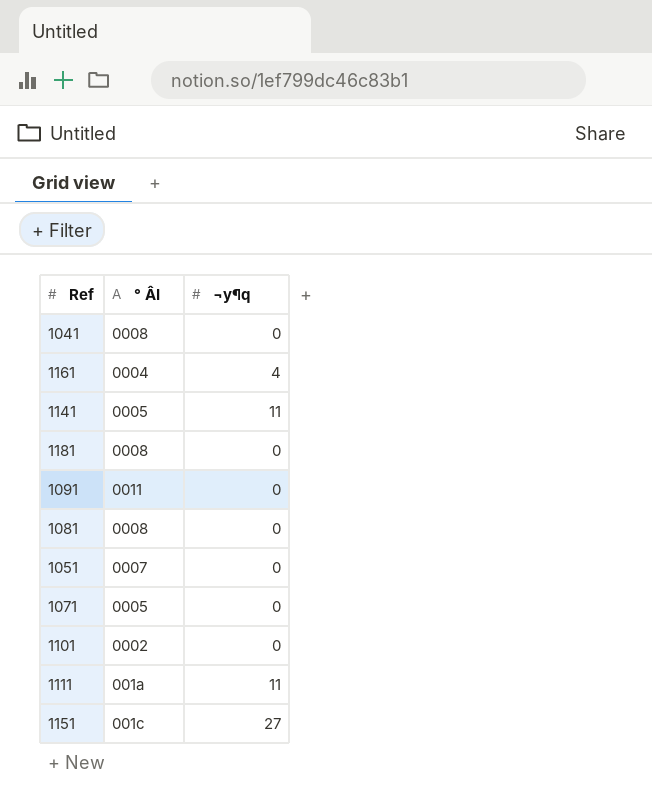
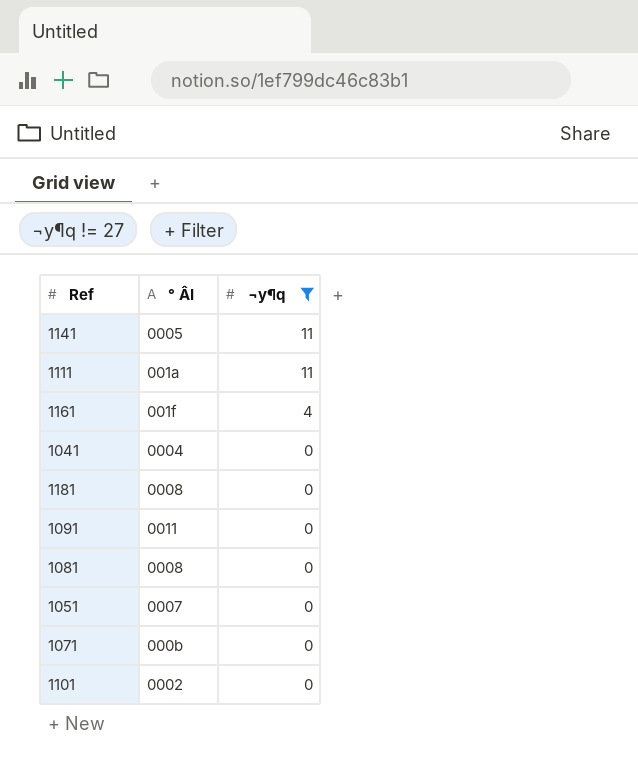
filter: none -> ¬y¶q != 27
row order: none -> ¬y¶q descending
1161 | ° ÂI: 0004 -> 001f
1041 | ° ÂI: 0008 -> 0004
1071 | ° ÂI: 0005 -> 000b

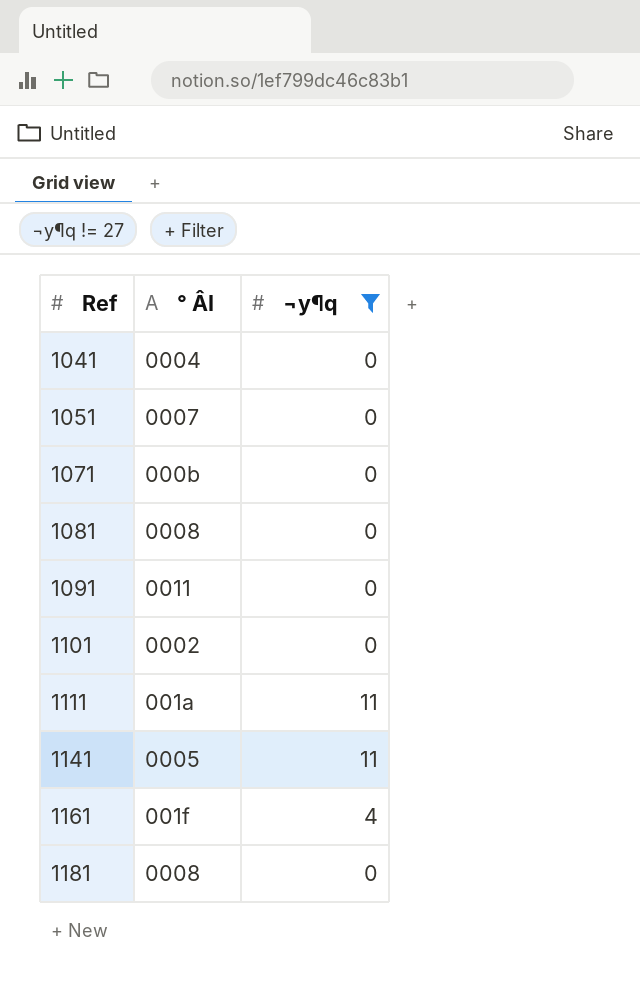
row order: ¬y¶q descending -> Ref ascending

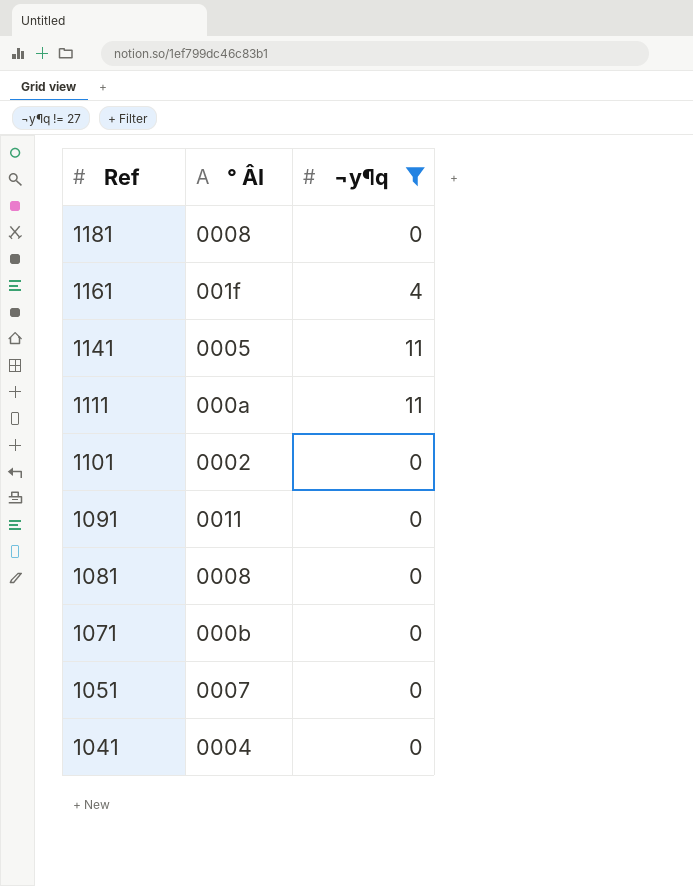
row order: Ref ascending -> Ref descending
1111 | ° ÂI: 001a -> 000a

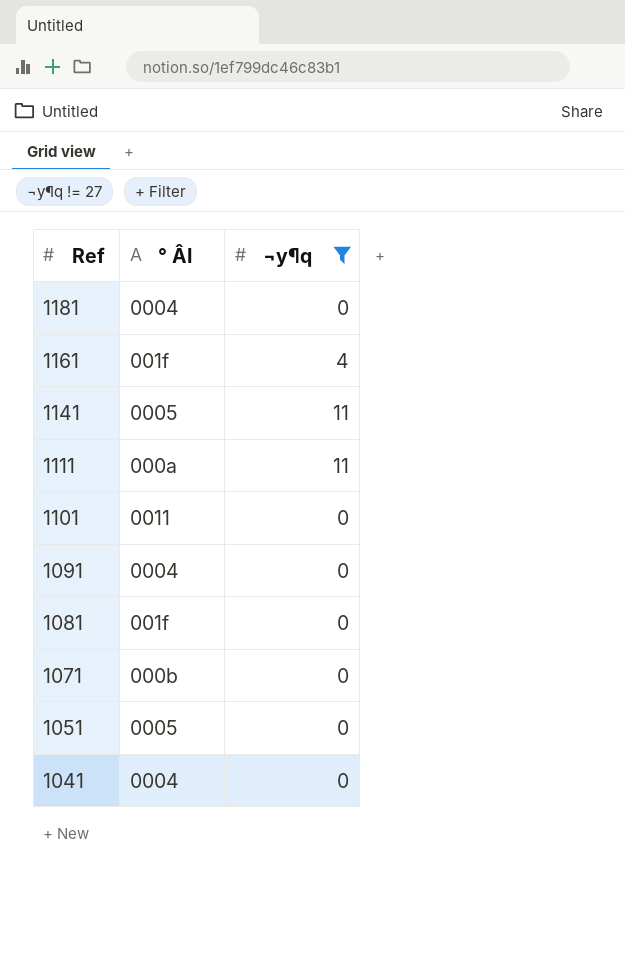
1181 | ° ÂI: 0008 -> 0004
1101 | ° ÂI: 0002 -> 0011
1091 | ° ÂI: 0011 -> 0004
1081 | ° ÂI: 0008 -> 001f
1051 | ° ÂI: 0007 -> 0005

